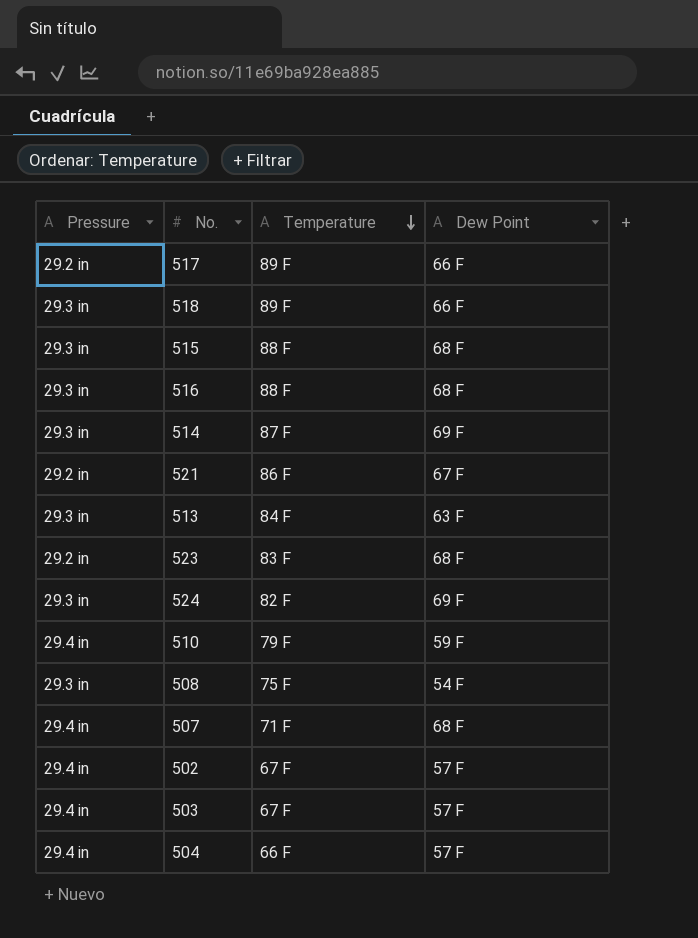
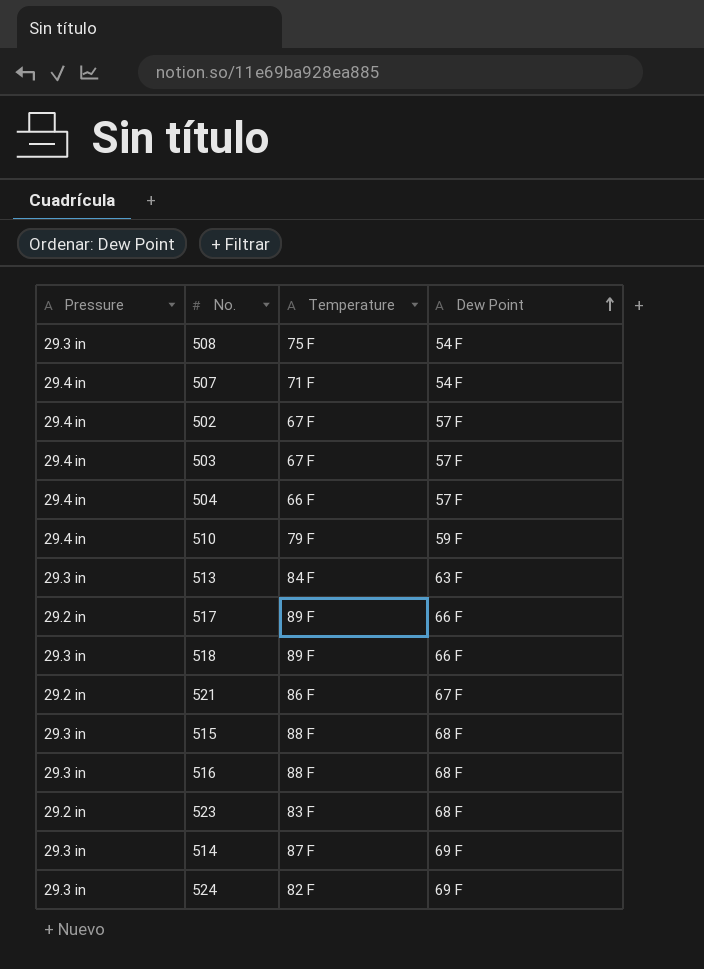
row order: Temperature descending -> Dew Point ascending
507 | Dew Point: 68 F -> 54 F

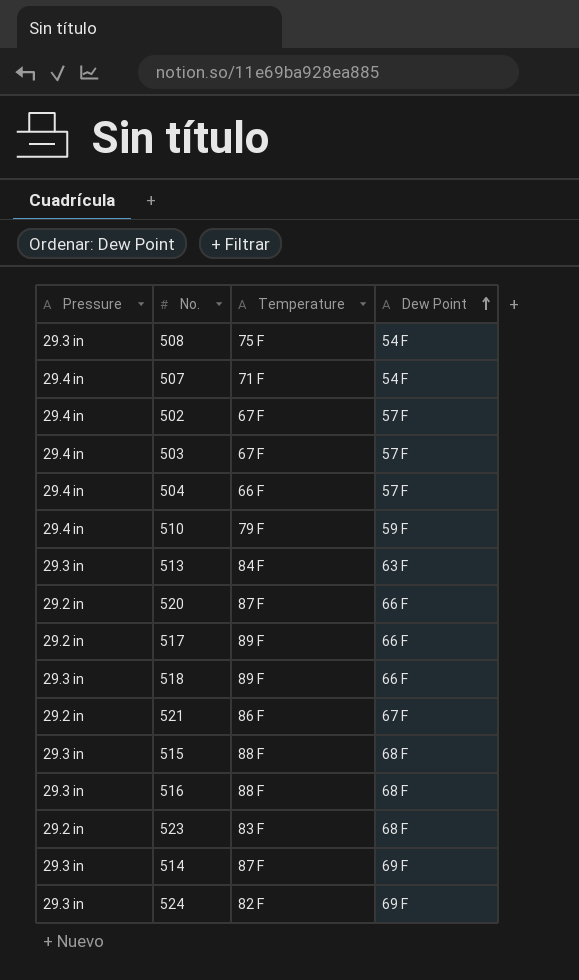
row 520: none -> 29.2 in | 87 F | 66 F

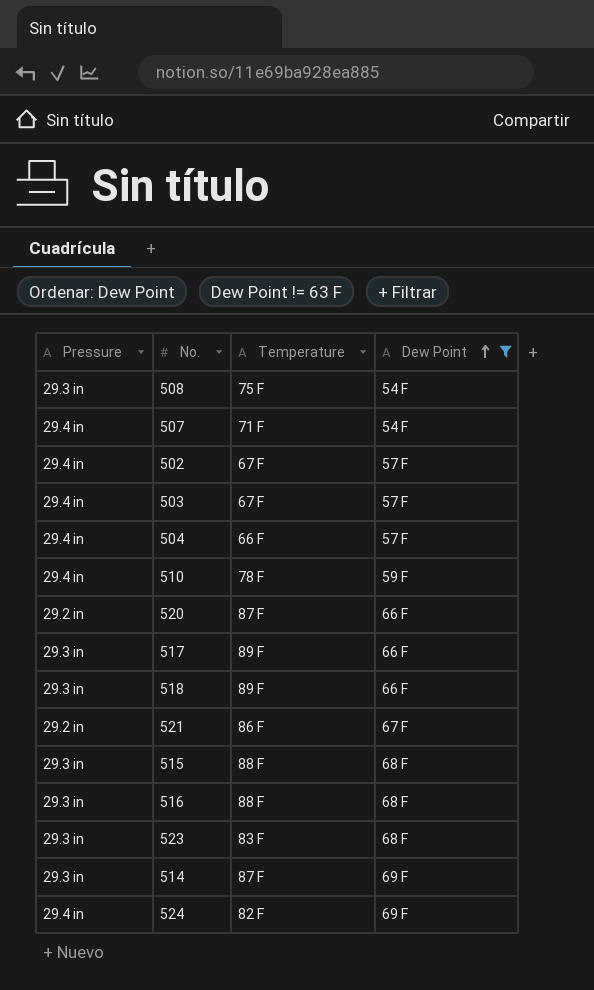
filter: none -> Dew Point != 63 F
510 | Temperature: 79 F -> 78 F
517 | Pressure: 29.2 in -> 29.3 in
523 | Pressure: 29.2 in -> 29.3 in
524 | Pressure: 29.3 in -> 29.4 in

